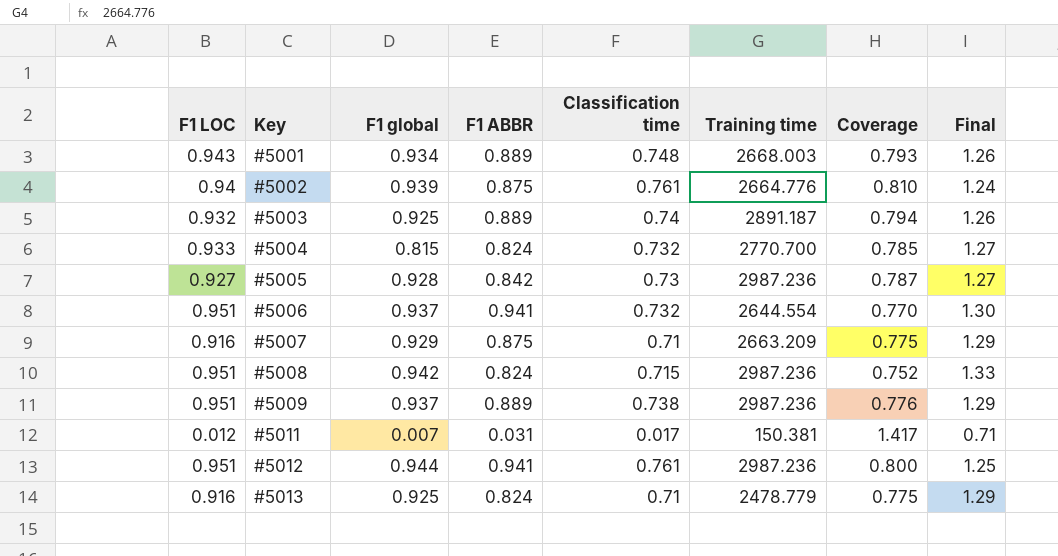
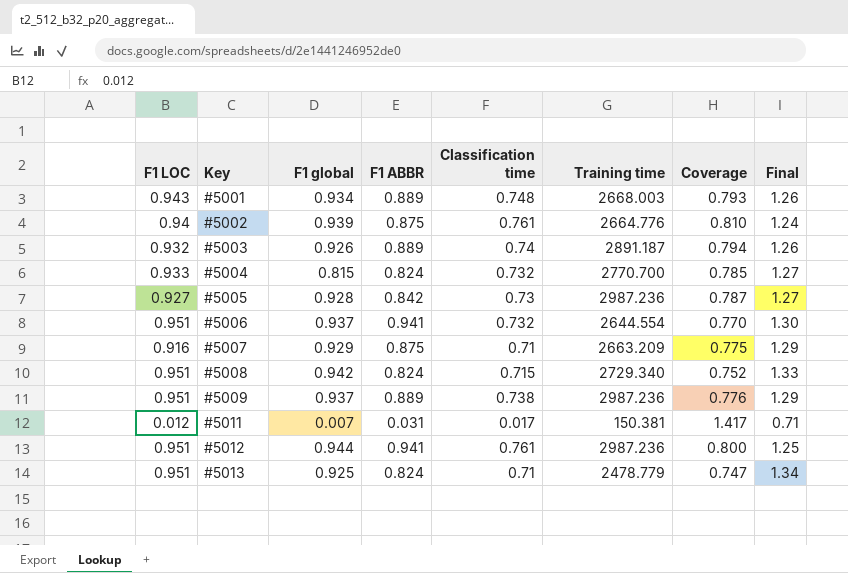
#5003 | F1 global: 0.925 -> 0.926
#5008 | Training time: 2987.236 -> 2729.340
#5013 | F1 LOC: 0.916 -> 0.951
#5013 | Coverage: 0.775 -> 0.747
#5013 | Final: 1.29 -> 1.34

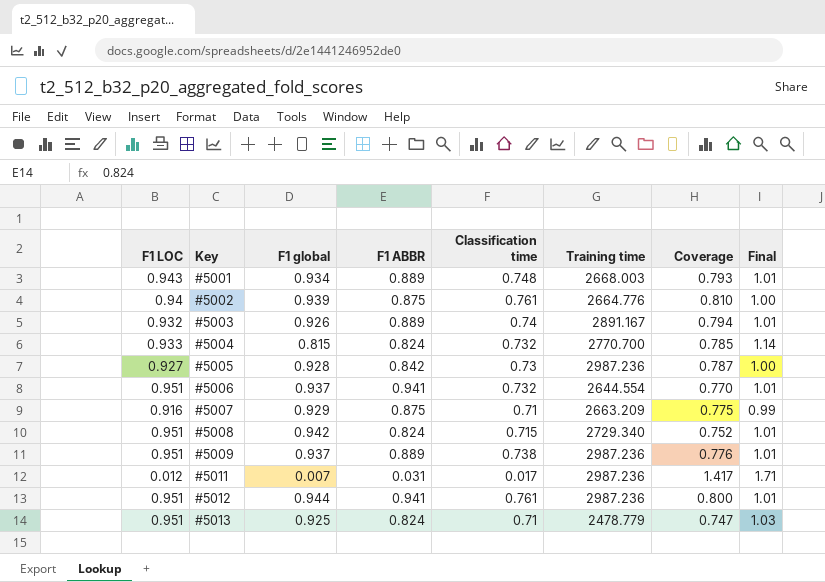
column Final | formula: [F1 LOC] / [Classification time] -> [F1 LOC] / [F1 global]
#5003 | Training time: 2891.187 -> 2891.167
#5011 | Training time: 150.381 -> 2987.236

